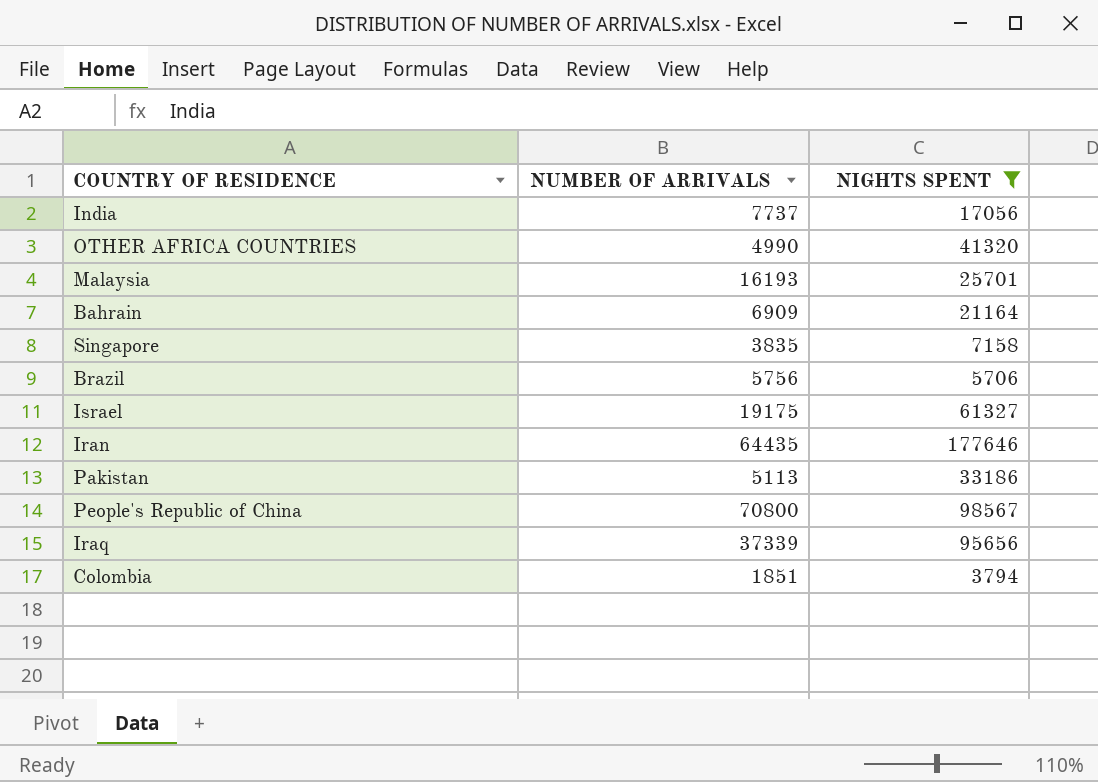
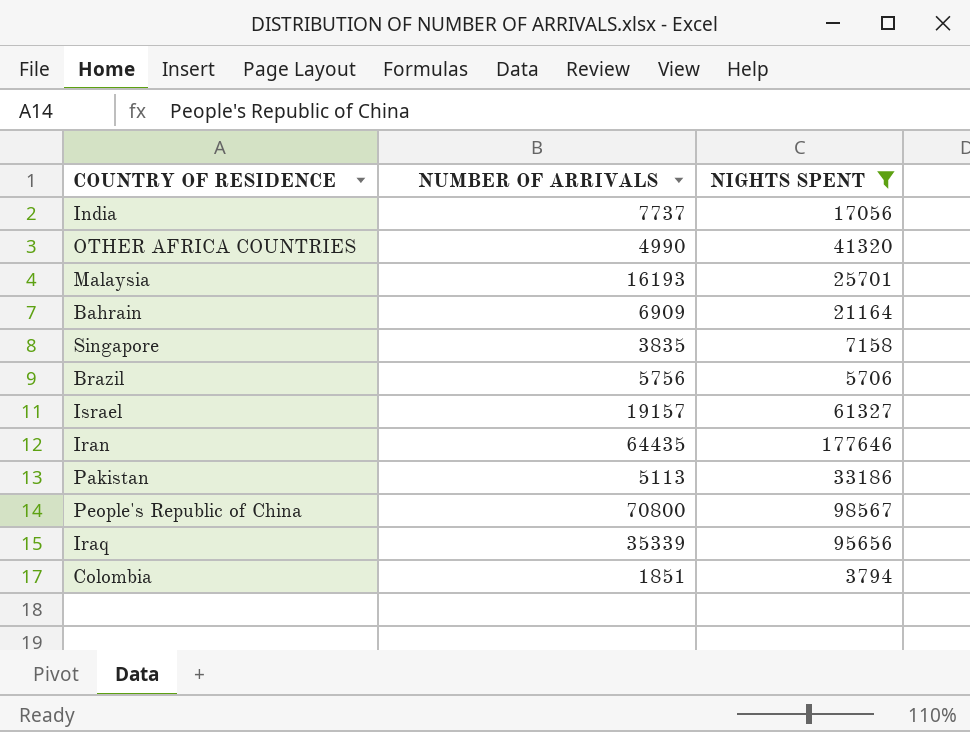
Israel | NUMBER OF ARRIVALS: 19175 -> 19157
Iraq | NUMBER OF ARRIVALS: 37339 -> 35339

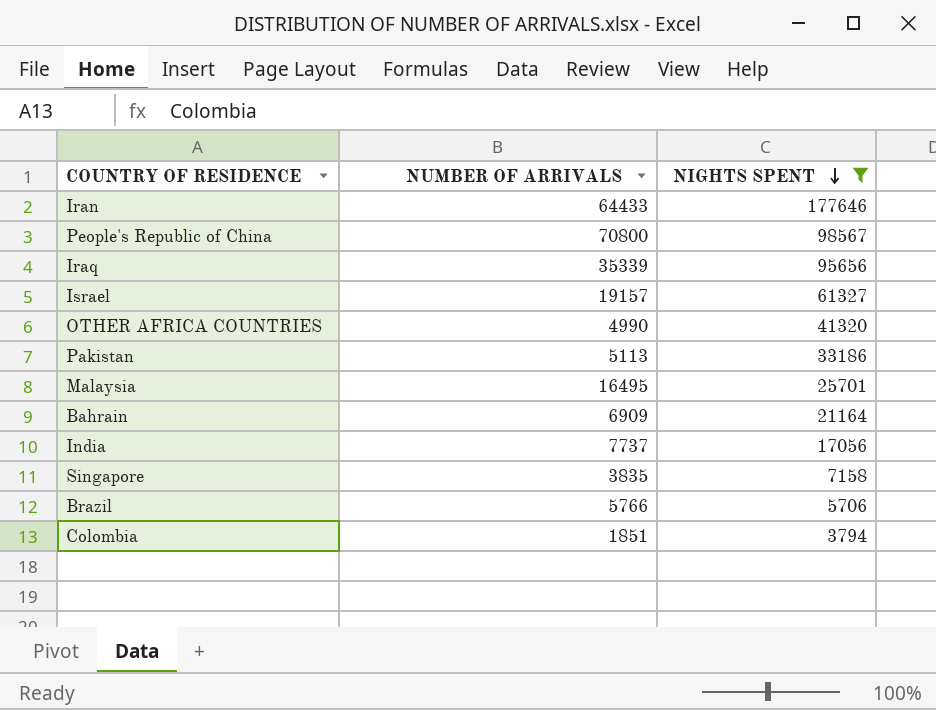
row order: none -> NIGHTS SPENT descending
Iran | NUMBER OF ARRIVALS: 64435 -> 64433
Malaysia | NUMBER OF ARRIVALS: 16193 -> 16495
Brazil | NUMBER OF ARRIVALS: 5756 -> 5766

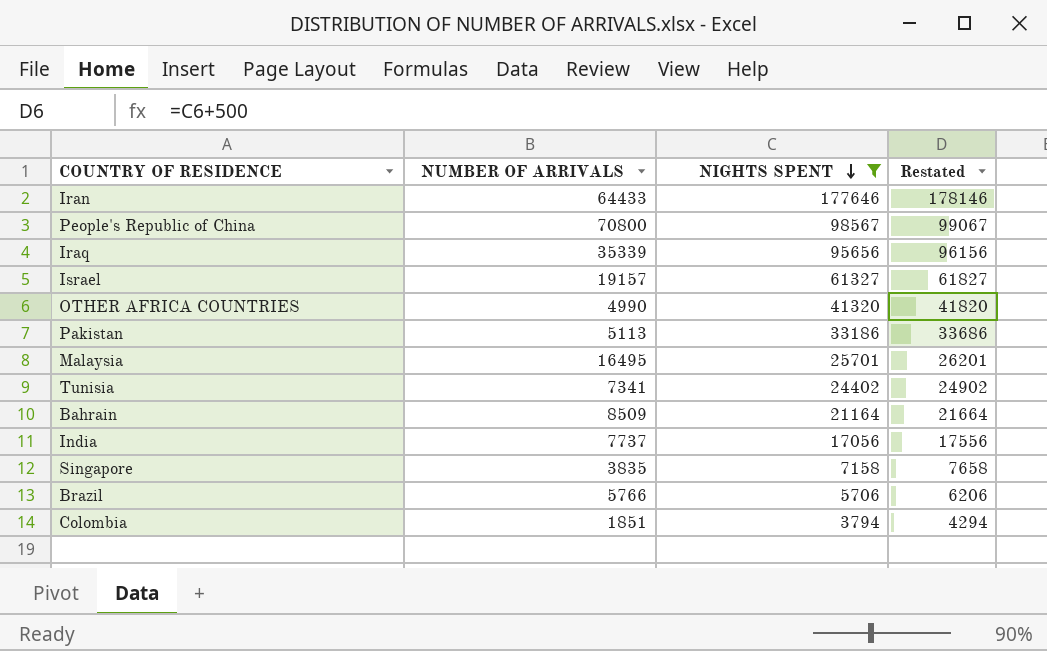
column Restated | formula: none -> [NIGHTS SPENT] + 500
row Tunisia: none -> 7341 | 24402 | 24902
Bahrain | NUMBER OF ARRIVALS: 6909 -> 8509

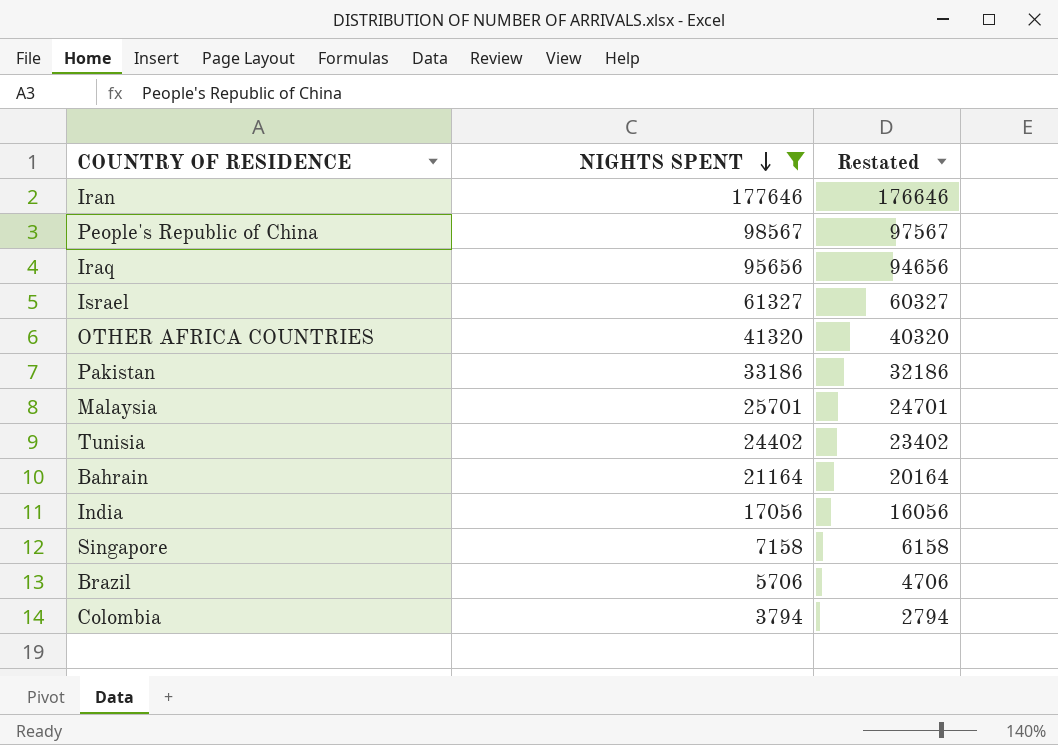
column NUMBER OF ARRIVALS | position: 2 -> none
column Restated | formula: [NIGHTS SPENT] + 500 -> [NIGHTS SPENT] - 1000

